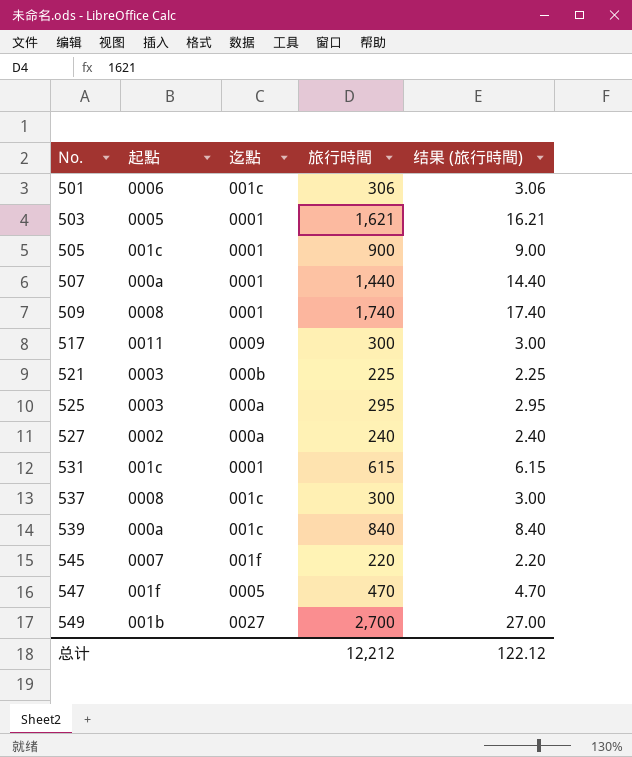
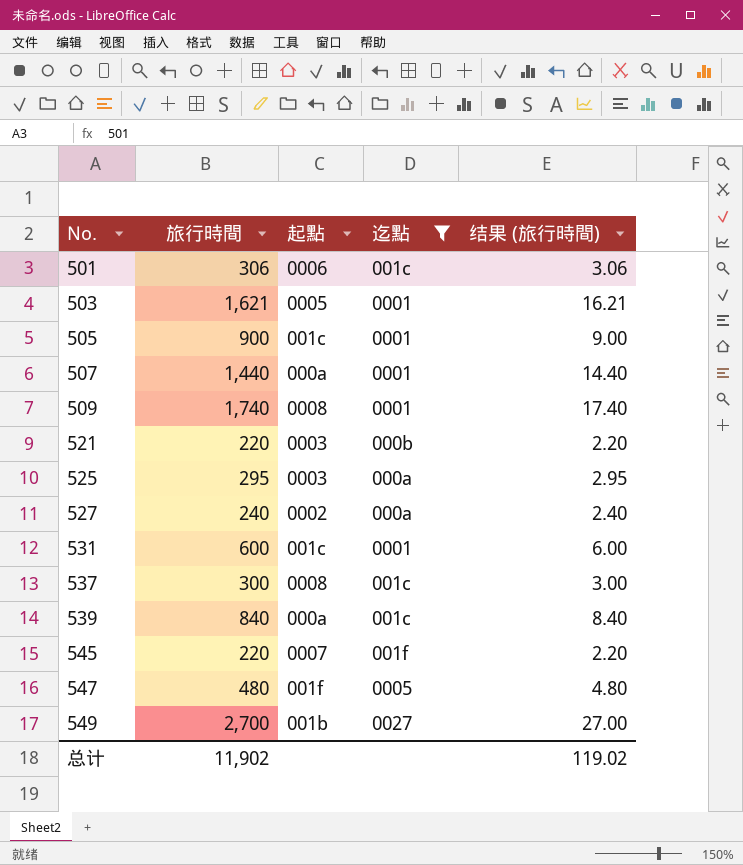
filter: none -> 迄點 != 0009
column 旅行時間 | position: 4 -> 2
521 | 旅行時間: 225 -> 220
521 | 结果 (旅行時間): 2.25 -> 2.20
531 | 旅行時間: 615 -> 600
531 | 结果 (旅行時間): 6.15 -> 6.00
547 | 旅行時間: 470 -> 480
547 | 结果 (旅行時間): 4.70 -> 4.80
总计 | 旅行時間: 12,212 -> 11,902
总计 | 结果 (旅行時間): 122.12 -> 119.02

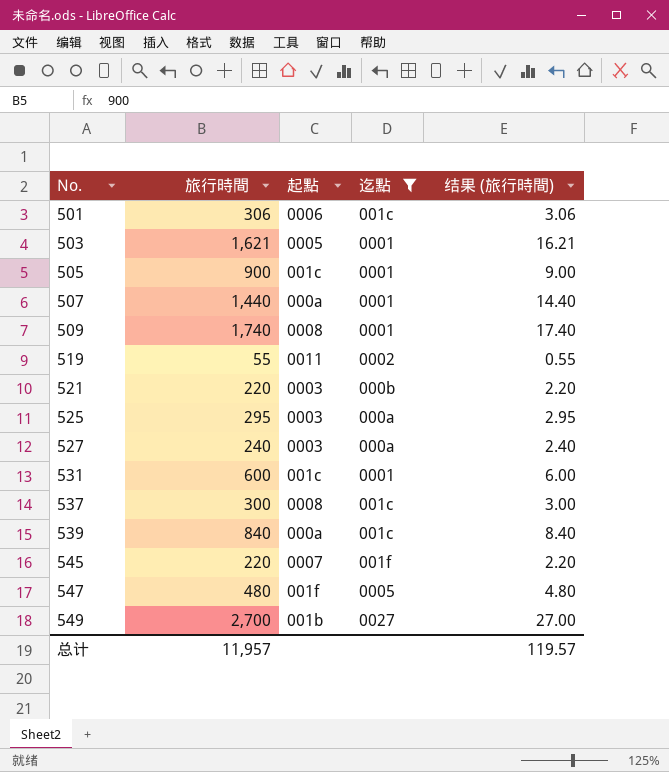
row 519: none -> 55 | 0011 | 0002 | 0.55
527 | 起點: 0002 -> 0003
总计 | 旅行時間: 11,902 -> 11,957
总计 | 结果 (旅行時間): 119.02 -> 119.57

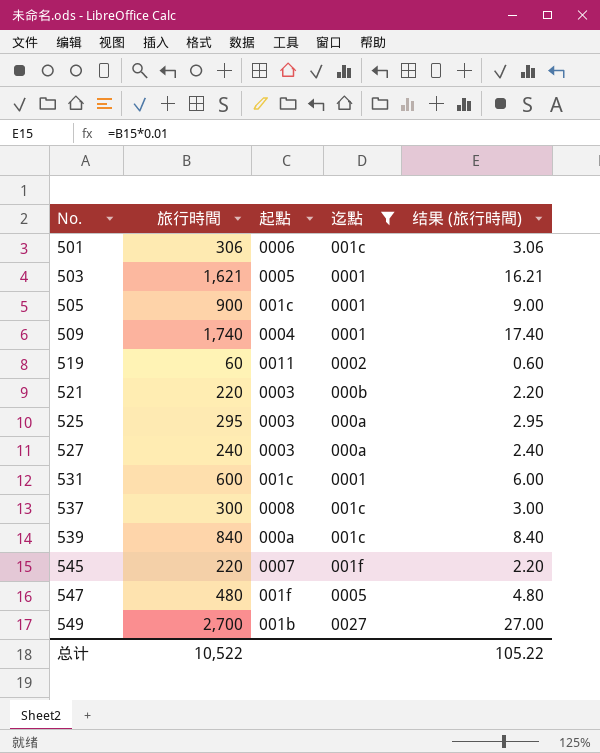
row 507: 1,440 | 000a | 0001 | 14.40 -> none
509 | 起點: 0008 -> 0004
519 | 旅行時間: 55 -> 60
519 | 结果 (旅行時間): 0.55 -> 0.60
总计 | 旅行時間: 11,957 -> 10,522
总计 | 结果 (旅行時間): 119.57 -> 105.22

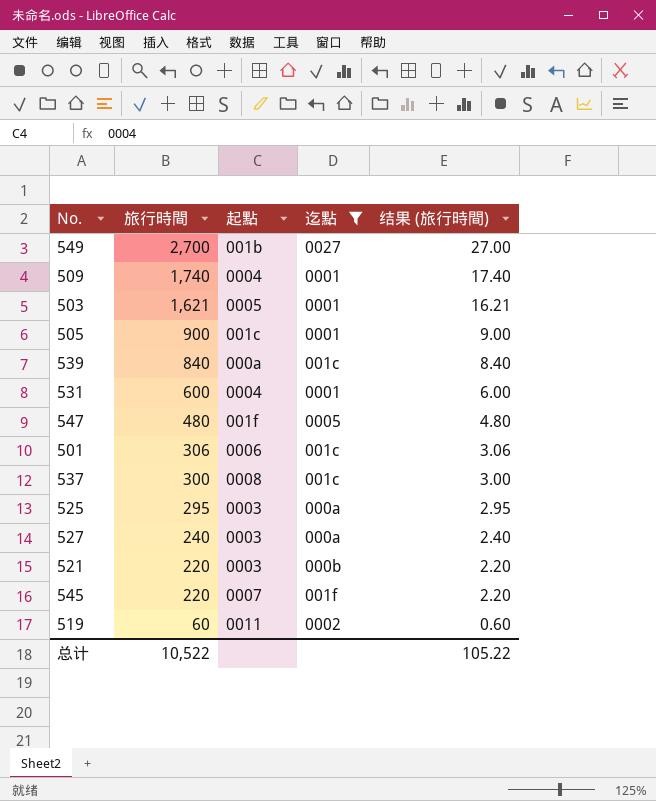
row order: No. ascending -> 旅行時間 descending
531 | 起點: 001c -> 0004

